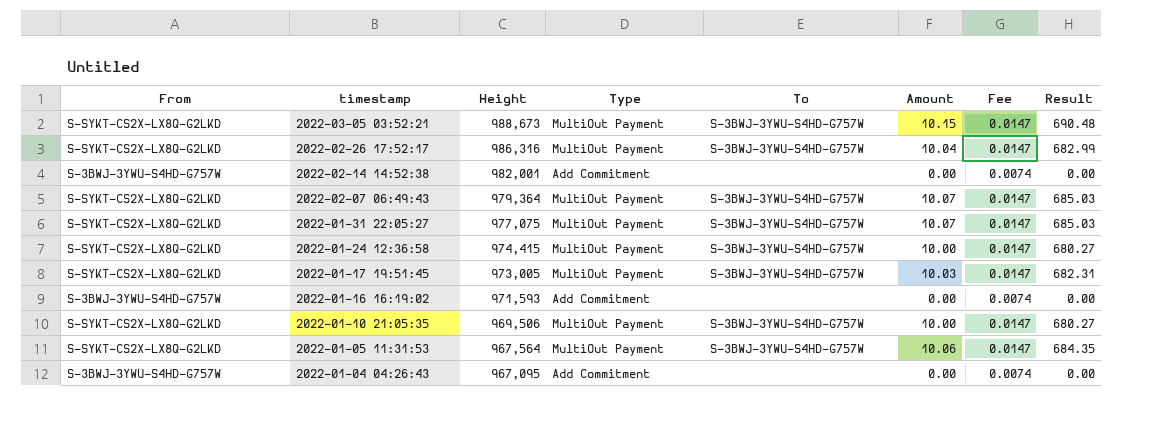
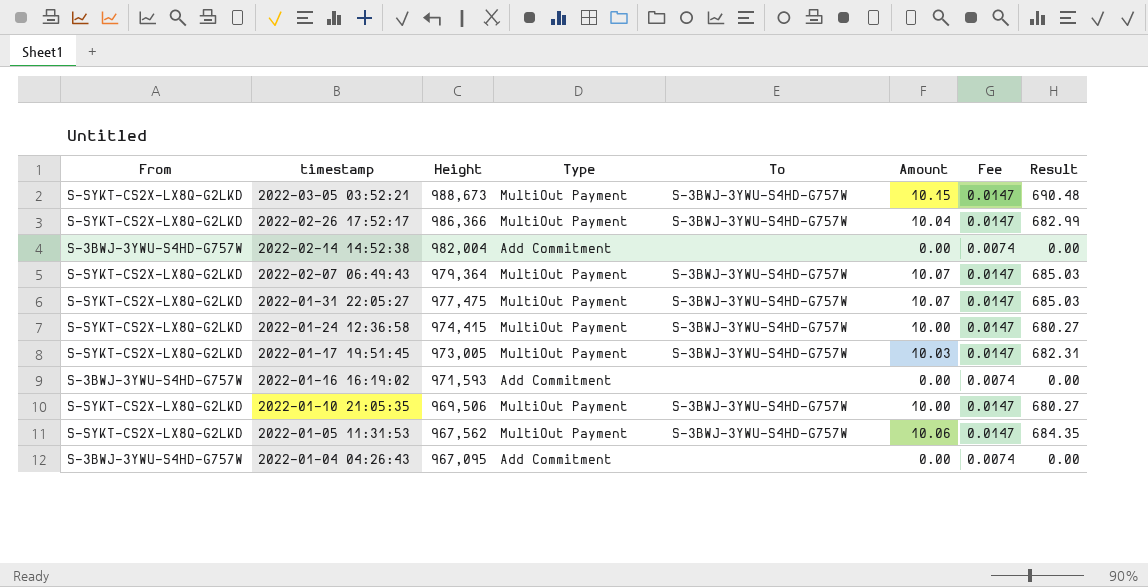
2022-02-26 17:52:17 | Height: 986,316 -> 986,366
2022-02-14 14:52:38 | Height: 982,001 -> 982,004
2022-01-31 22:05:27 | Height: 977,075 -> 977,475
2022-01-05 11:31:53 | Height: 967,564 -> 967,562

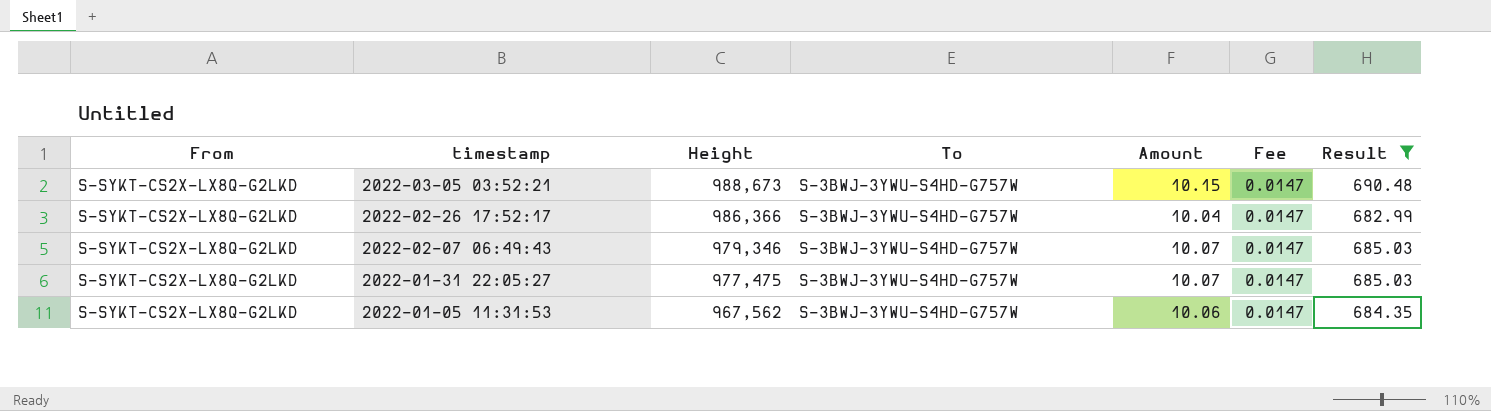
filter: none -> Result >= 682.99
column Type | position: 4 -> none
2022-02-07 06:49:43 | Height: 979,364 -> 979,346

